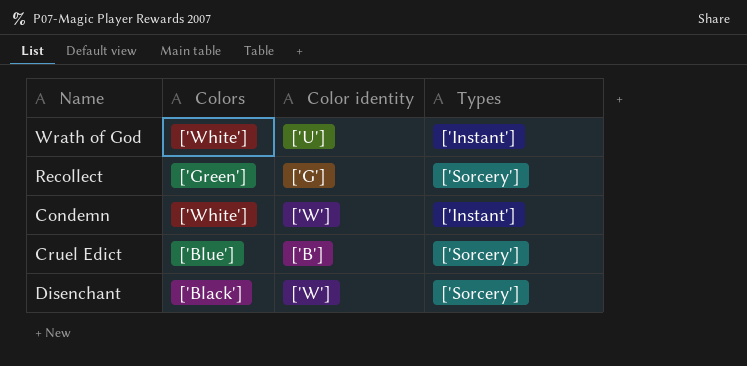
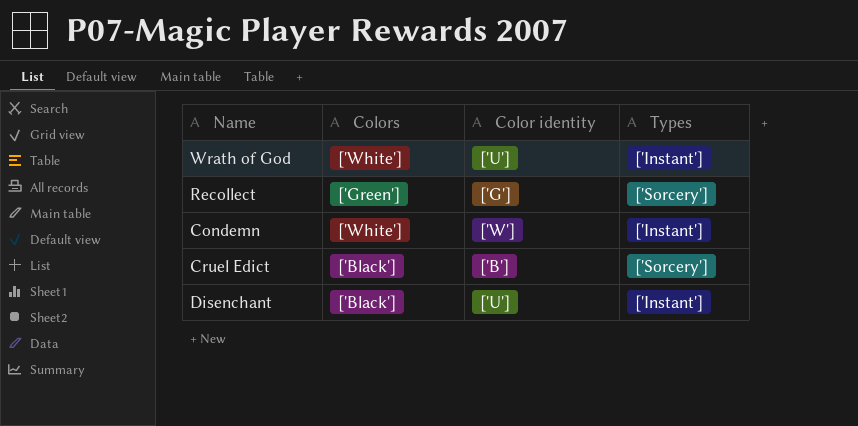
Cruel Edict | Colors: ['Blue'] -> ['Black']
Disenchant | Color identity: ['W'] -> ['U']
Disenchant | Types: ['Sorcery'] -> ['Instant']

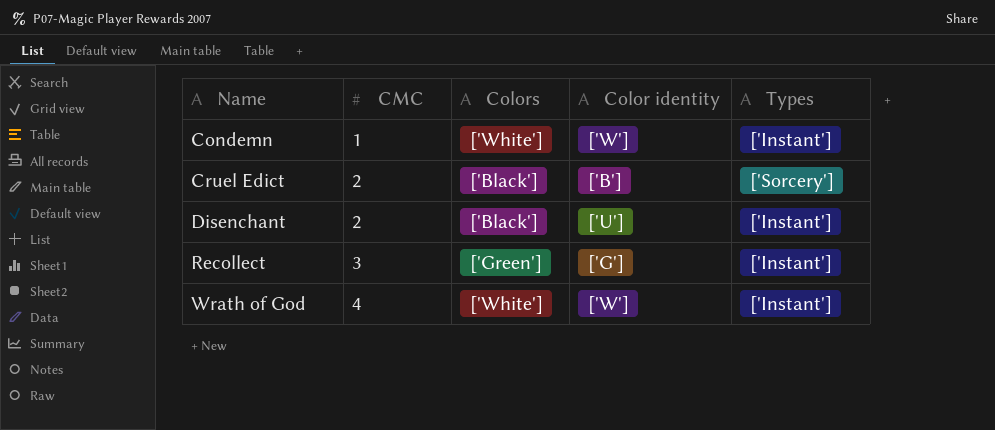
row order: none -> Name ascending
column CMC | position: none -> 2
Recollect | Types: ['Sorcery'] -> ['Instant']
Wrath of God | Color identity: ['U'] -> ['W']

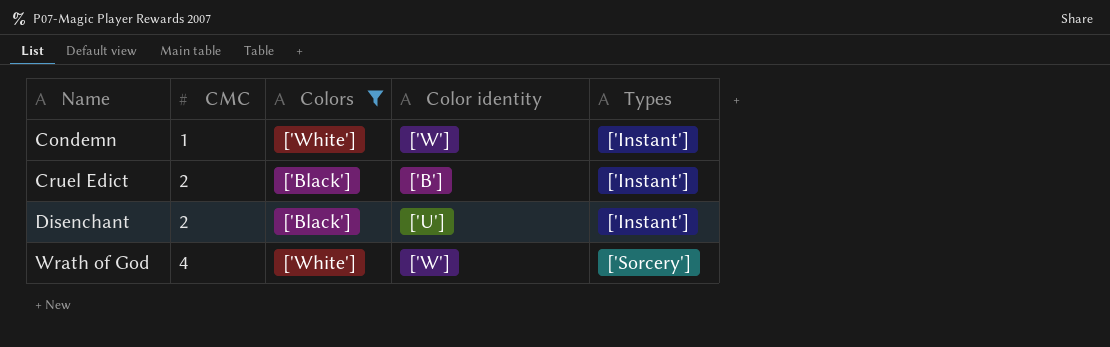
filter: none -> Colors != ['Green']
Cruel Edict | Types: ['Sorcery'] -> ['Instant']
Wrath of God | Types: ['Instant'] -> ['Sorcery']

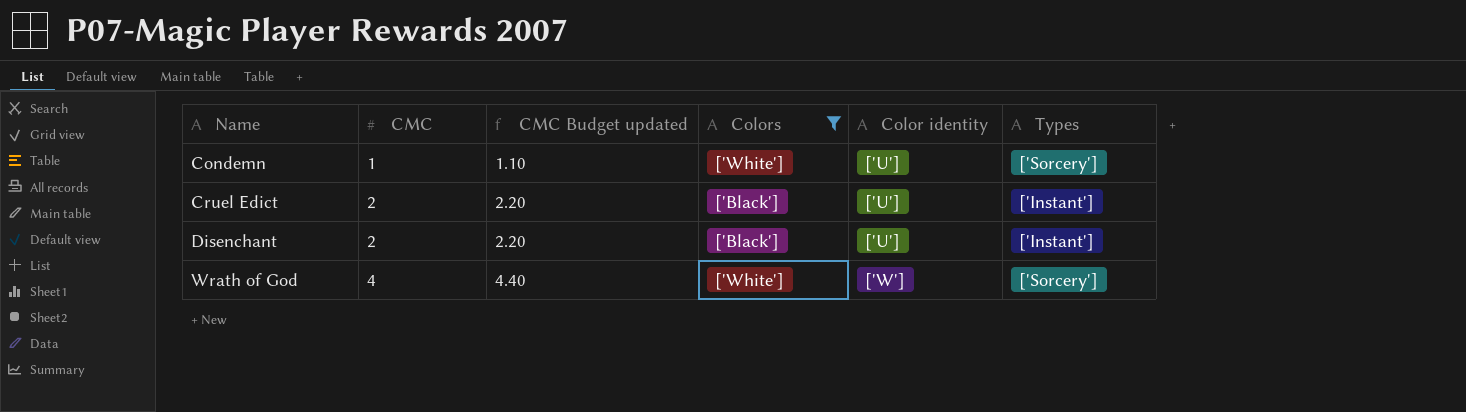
column CMC Budget updated | formula: none -> [CMC] * 1.1
Condemn | Color identity: ['W'] -> ['U']
Condemn | Types: ['Instant'] -> ['Sorcery']
Cruel Edict | Color identity: ['B'] -> ['U']

